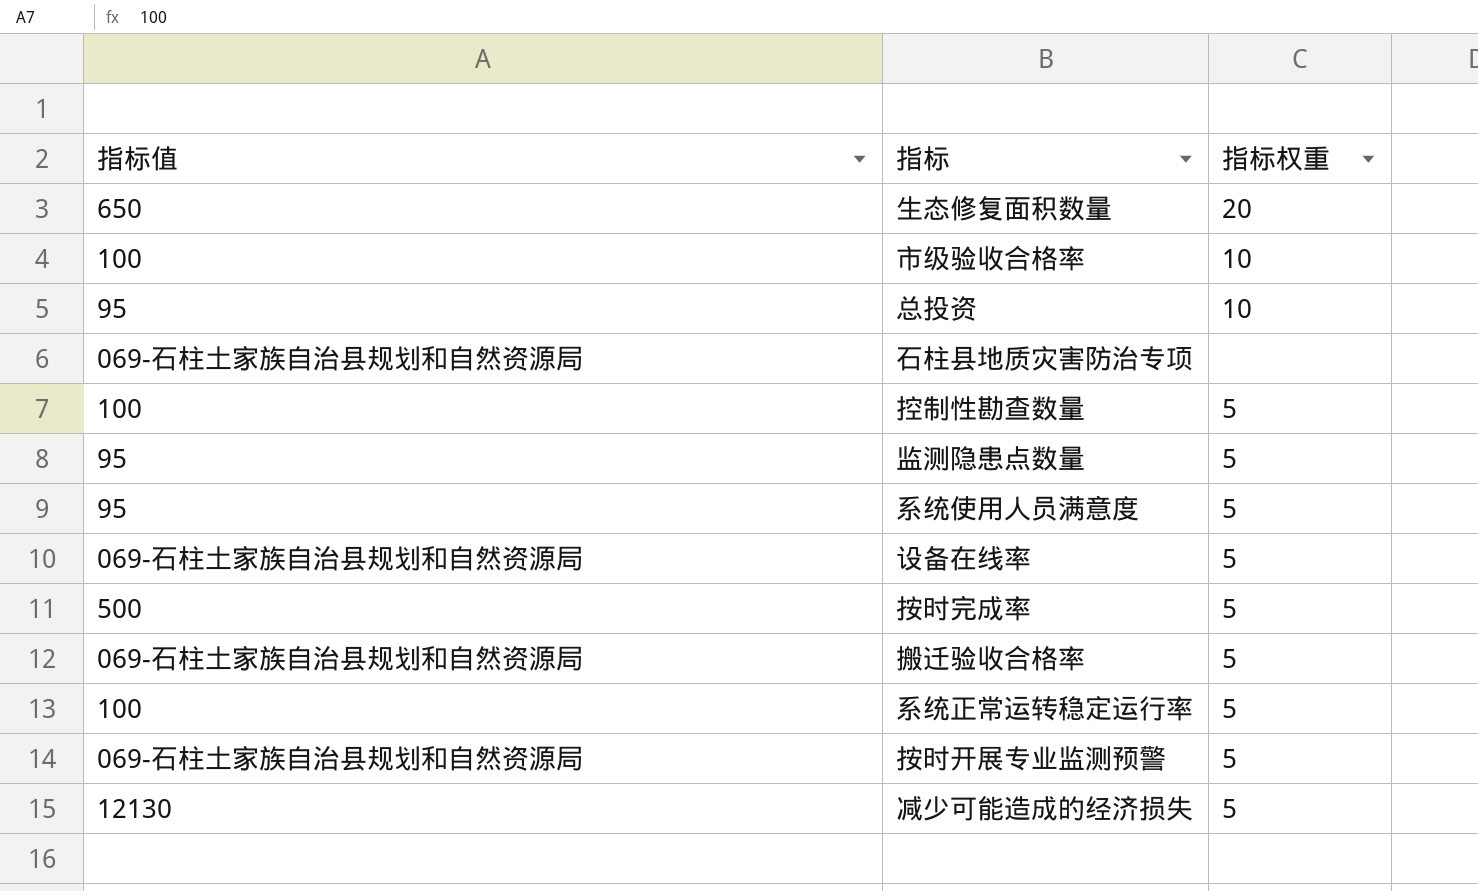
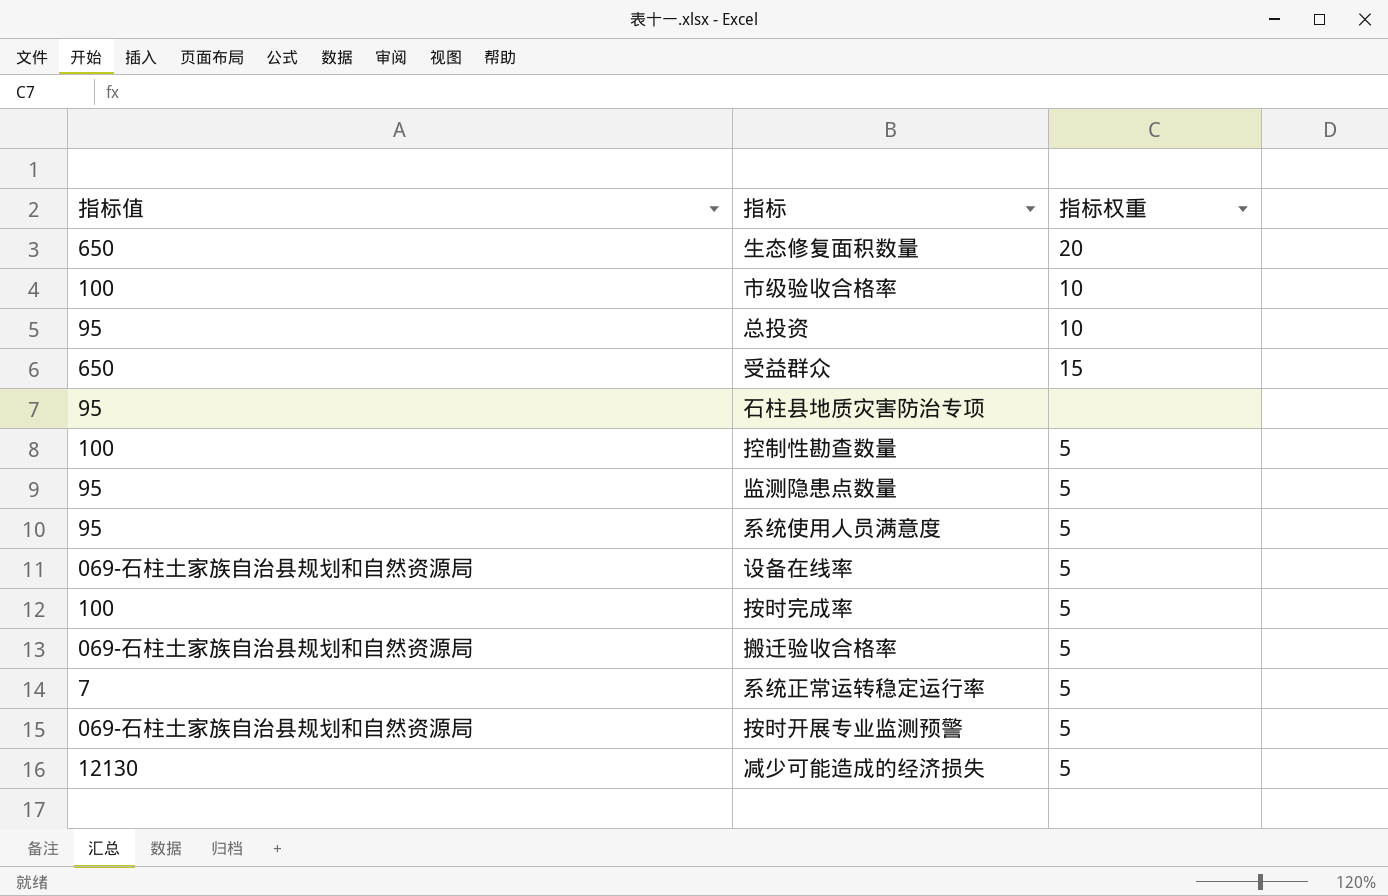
row 受益群众: none -> 650 | 15
石柱县地质灾害防治专项 | 指标值: 069-石柱土家族自治县规划和自然资源局 -> 95
按时完成率 | 指标值: 500 -> 100
系统正常运转稳定运行率 | 指标值: 100 -> 7

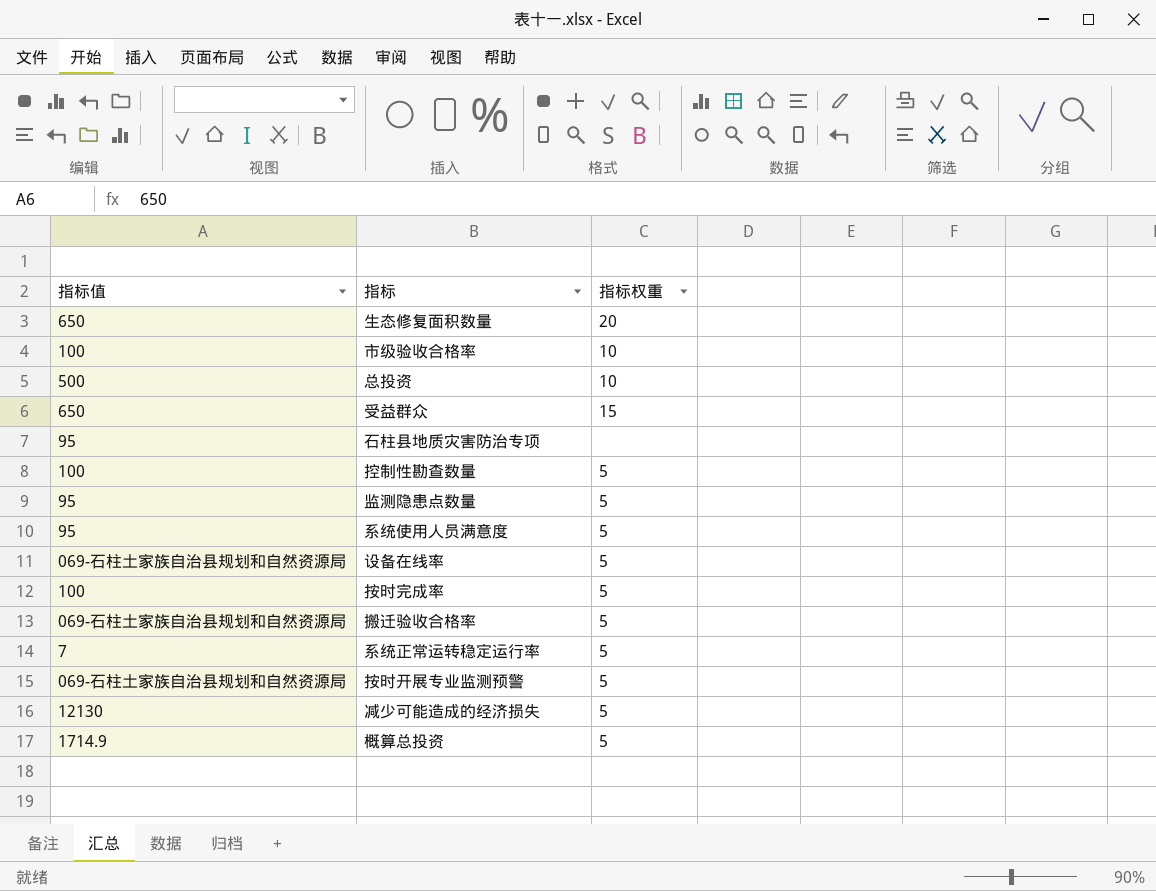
总投资 | 指标值: 95 -> 500
row 概算总投资: none -> 1714.9 | 5

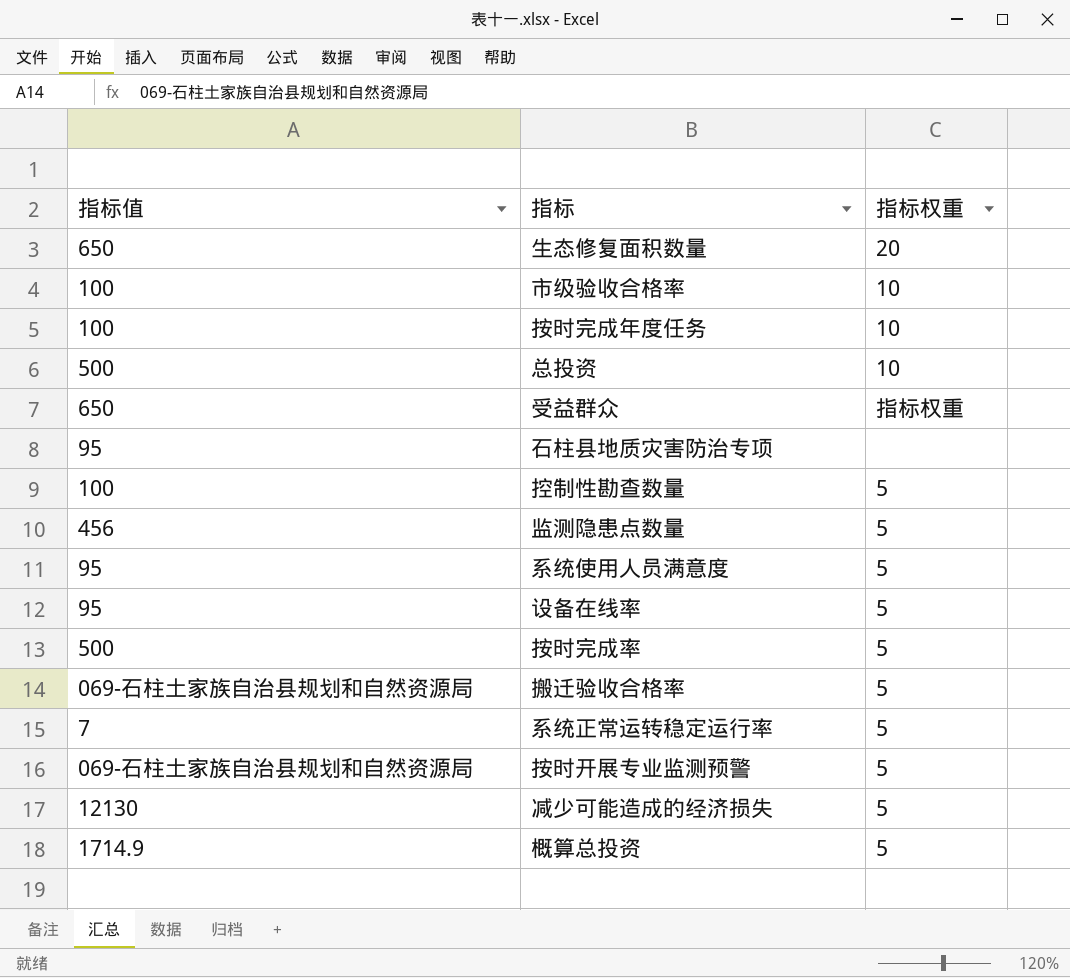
row 按时完成年度任务: none -> 100 | 10
受益群众 | 指标权重: 15 -> 指标权重
监测隐患点数量 | 指标值: 95 -> 456
设备在线率 | 指标值: 069-石柱土家族自治县规划和自然资源局 -> 95
按时完成率 | 指标值: 100 -> 500

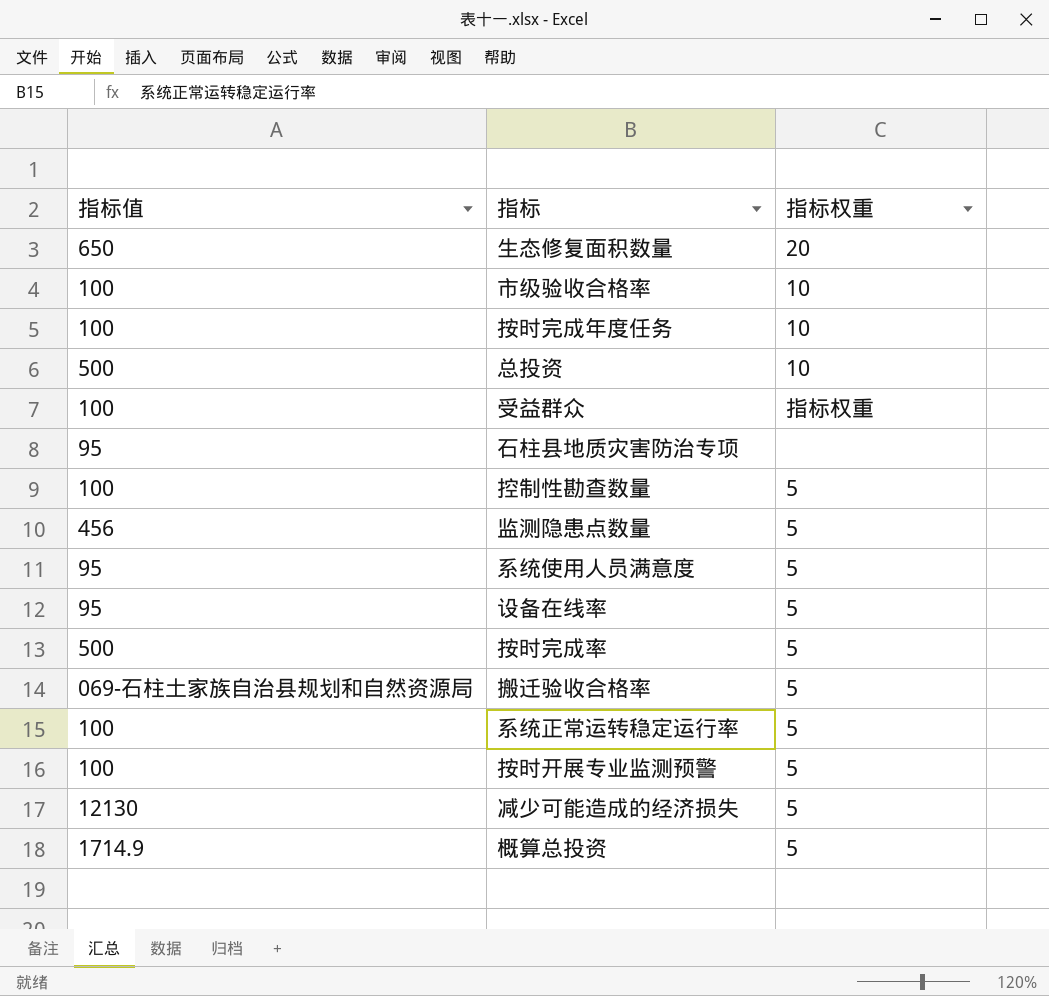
受益群众 | 指标值: 650 -> 100
系统正常运转稳定运行率 | 指标值: 7 -> 100
按时开展专业监测预警 | 指标值: 069-石柱土家族自治县规划和自然资源局 -> 100

